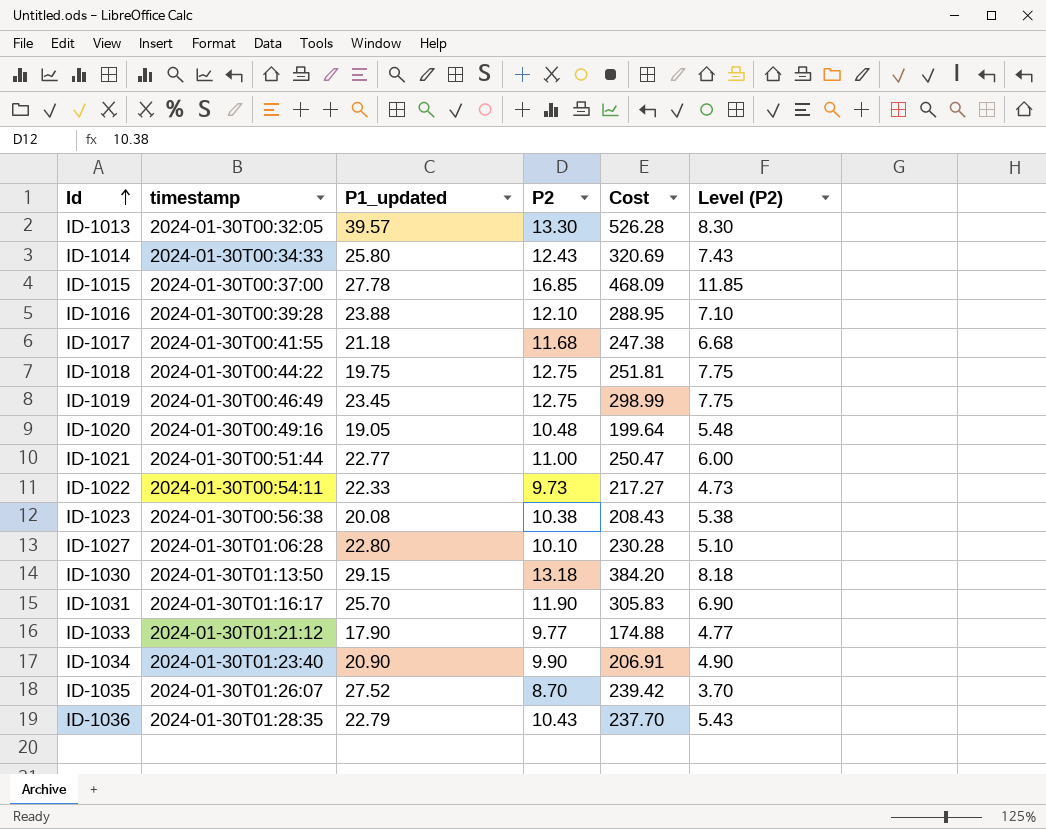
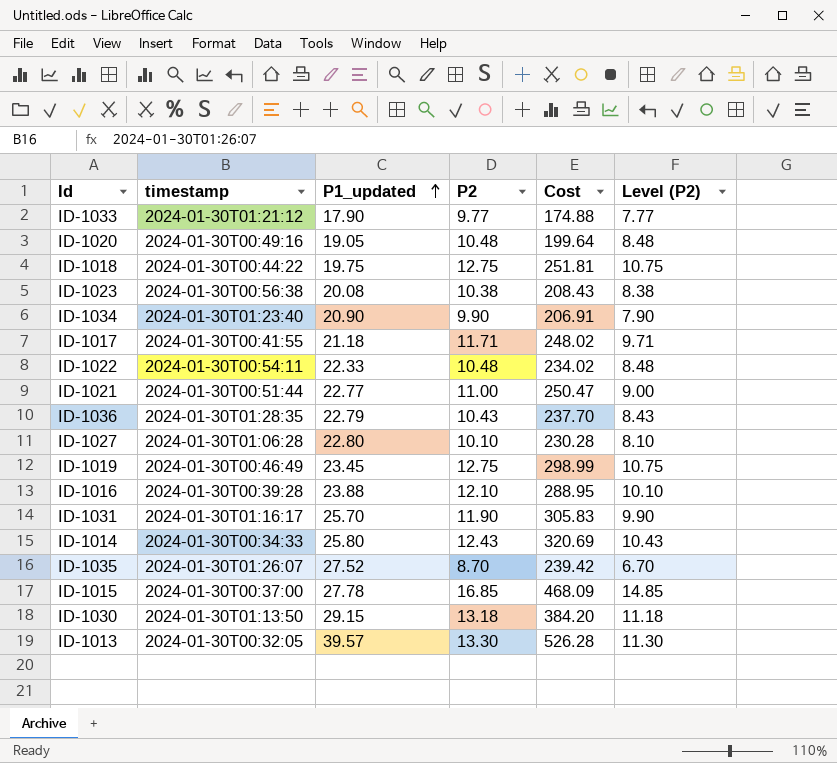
row order: Id ascending -> P1_updated ascending
column Level (P2) | formula: [P2] - 5 -> [P2] - 2
ID-1017 | P2: 11.68 -> 11.71
ID-1017 | Cost: 247.38 -> 248.02
ID-1022 | P2: 9.73 -> 10.48
ID-1022 | Cost: 217.27 -> 234.02

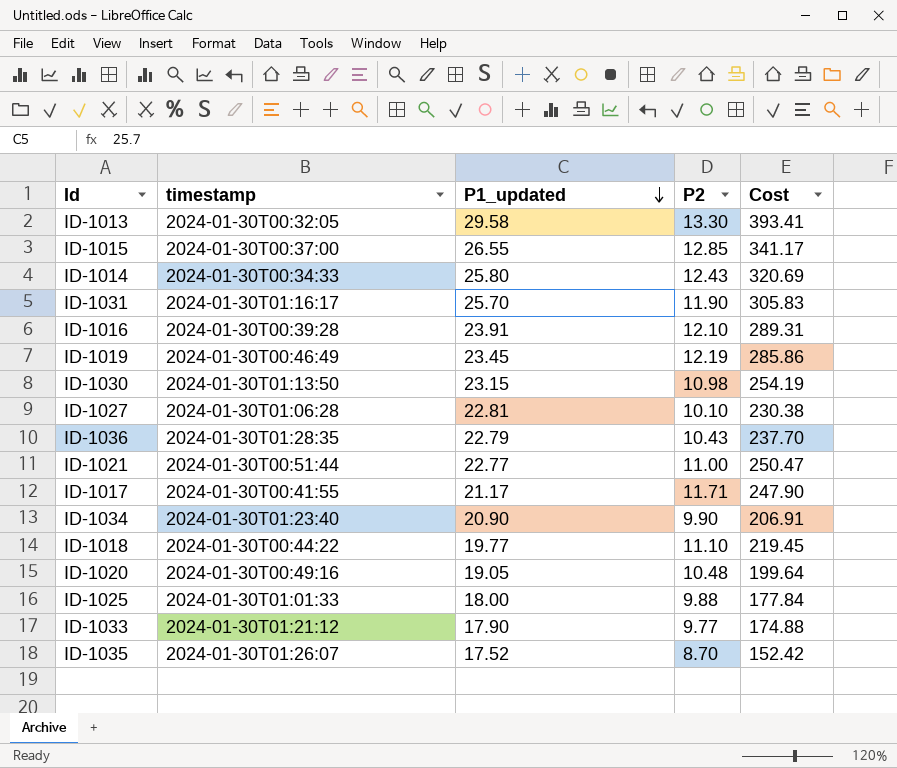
row order: P1_updated ascending -> P1_updated descending
column Level (P2) | formula: [P2] - 2 -> none
row ID-1023: 2024-01-30T00:56:38 | 20.08 | 10.38 | 208.43 | 8.38 -> none
row ID-1022: 2024-01-30T00:54:11 | 22.33 | 10.48 | 234.02 | 8.48 -> none
ID-1013 | P1_updated: 39.57 -> 29.58
ID-1013 | Cost: 526.28 -> 393.41
ID-1015 | P1_updated: 27.78 -> 26.55
ID-1015 | P2: 16.85 -> 12.85
ID-1015 | Cost: 468.09 -> 341.17
ID-1016 | P1_updated: 23.88 -> 23.91
ID-1016 | Cost: 288.95 -> 289.31
ID-1019 | P2: 12.75 -> 12.19
ID-1019 | Cost: 298.99 -> 285.86
ID-1030 | P1_updated: 29.15 -> 23.15
ID-1030 | P2: 13.18 -> 10.98
ID-1030 | Cost: 384.20 -> 254.19
ID-1027 | P1_updated: 22.80 -> 22.81
ID-1027 | Cost: 230.28 -> 230.38
ID-1017 | P1_updated: 21.18 -> 21.17
ID-1017 | Cost: 248.02 -> 247.90
ID-1018 | P1_updated: 19.75 -> 19.77
ID-1018 | P2: 12.75 -> 11.10
ID-1018 | Cost: 251.81 -> 219.45
row ID-1025: none -> 2024-01-30T01:01:33 | 18.00 | 9.88 | 177.84
ID-1035 | P1_updated: 27.52 -> 17.52
ID-1035 | Cost: 239.42 -> 152.42

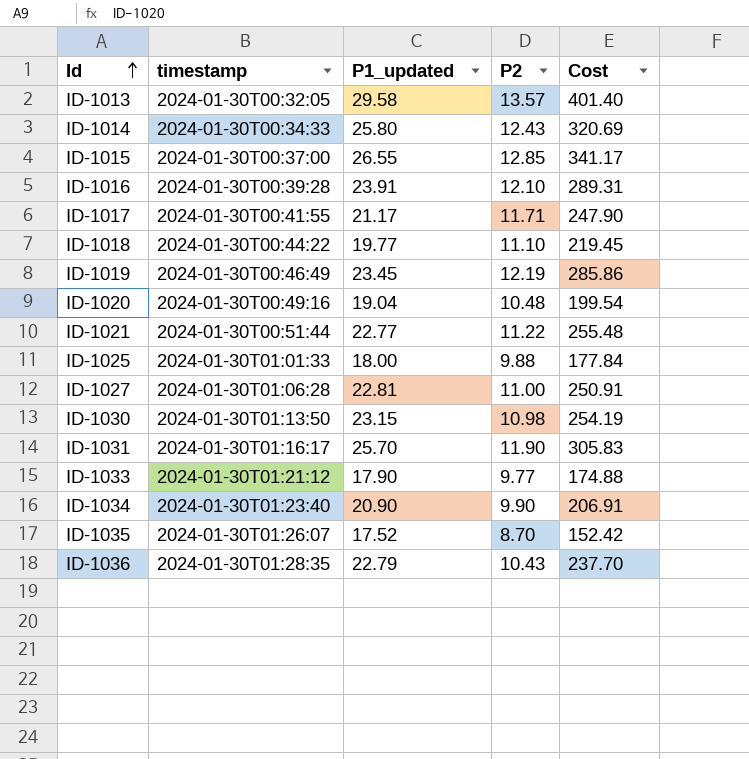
row order: P1_updated descending -> Id ascending
ID-1013 | P2: 13.30 -> 13.57
ID-1013 | Cost: 393.41 -> 401.40
ID-1020 | P1_updated: 19.05 -> 19.04
ID-1020 | Cost: 199.64 -> 199.54
ID-1021 | P2: 11.00 -> 11.22
ID-1021 | Cost: 250.47 -> 255.48
ID-1027 | P2: 10.10 -> 11.00
ID-1027 | Cost: 230.38 -> 250.91

